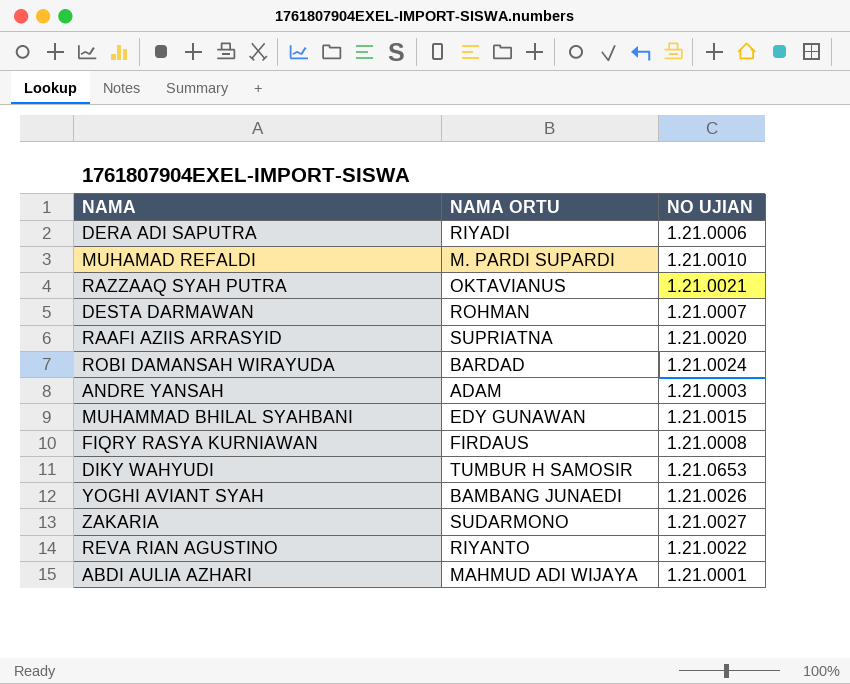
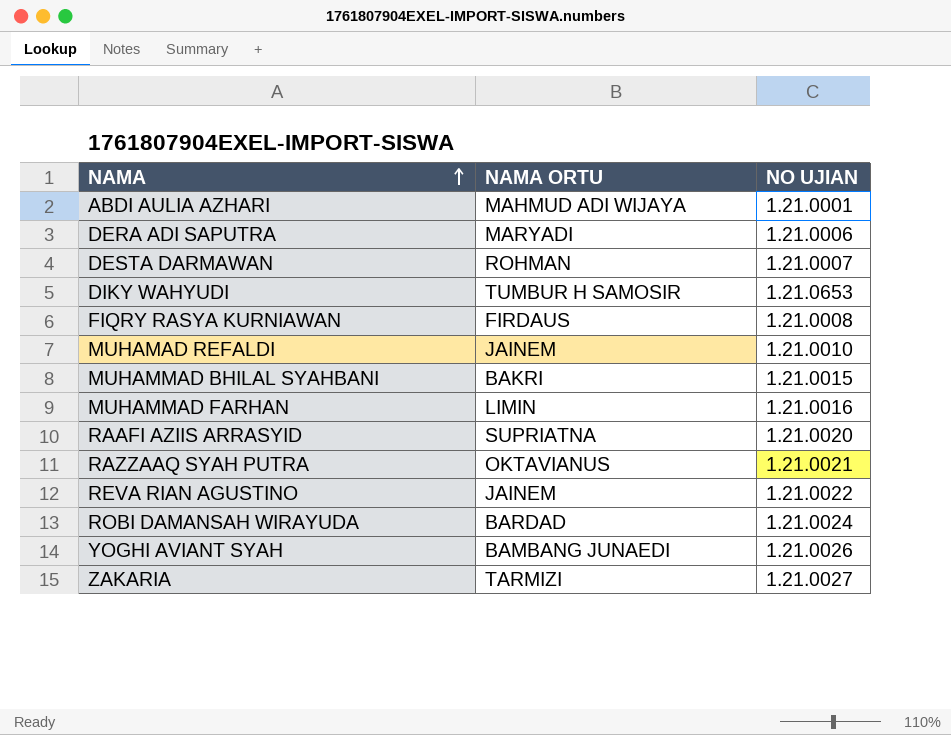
row order: none -> NAMA ascending
row ANDRE YANSAH: ADAM | 1.21.0003 -> none
DERA ADI SAPUTRA | NAMA ORTU: RIYADI -> MARYADI
MUHAMAD REFALDI | NAMA ORTU: M. PARDI SUPARDI -> JAINEM
MUHAMMAD BHILAL SYAHBANI | NAMA ORTU: EDY GUNAWAN -> BAKRI
row MUHAMMAD FARHAN: none -> LIMIN | 1.21.0016
REVA RIAN AGUSTINO | NAMA ORTU: RIYANTO -> JAINEM
ZAKARIA | NAMA ORTU: SUDARMONO -> TARMIZI

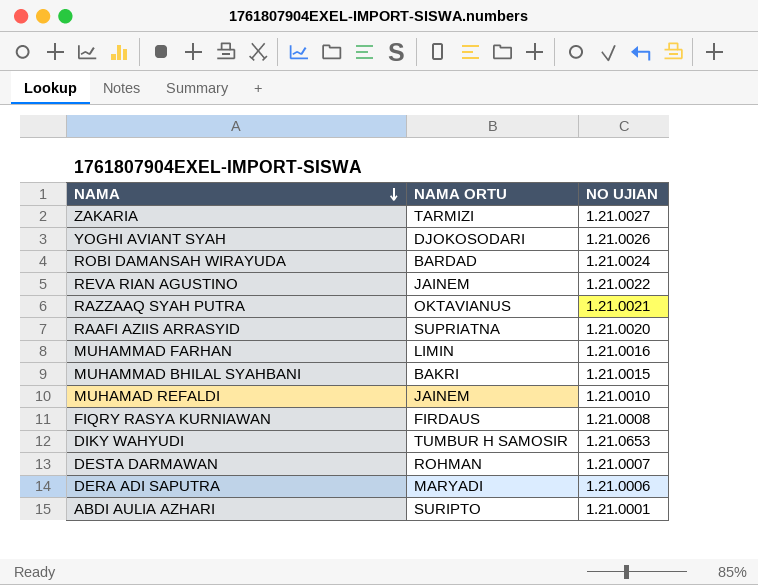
row order: NAMA ascending -> NAMA descending
YOGHI AVIANT SYAH | NAMA ORTU: BAMBANG JUNAEDI -> DJOKOSODARI
ABDI AULIA AZHARI | NAMA ORTU: MAHMUD ADI WIJAYA -> SURIPTO

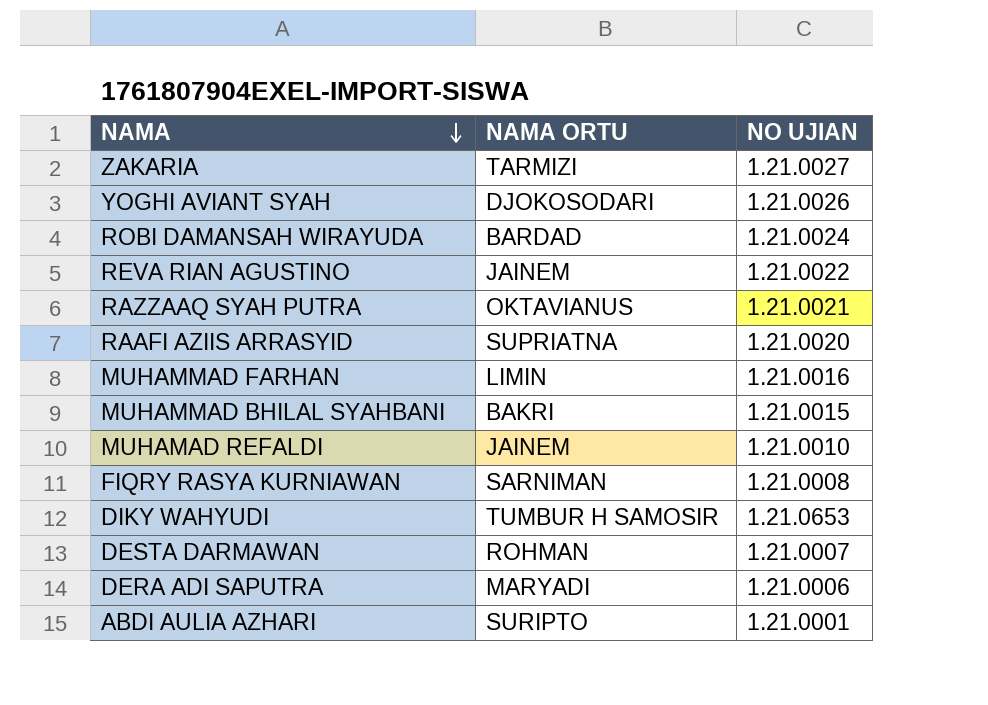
FIQRY RASYA KURNIAWAN | NAMA ORTU: FIRDAUS -> SARNIMAN

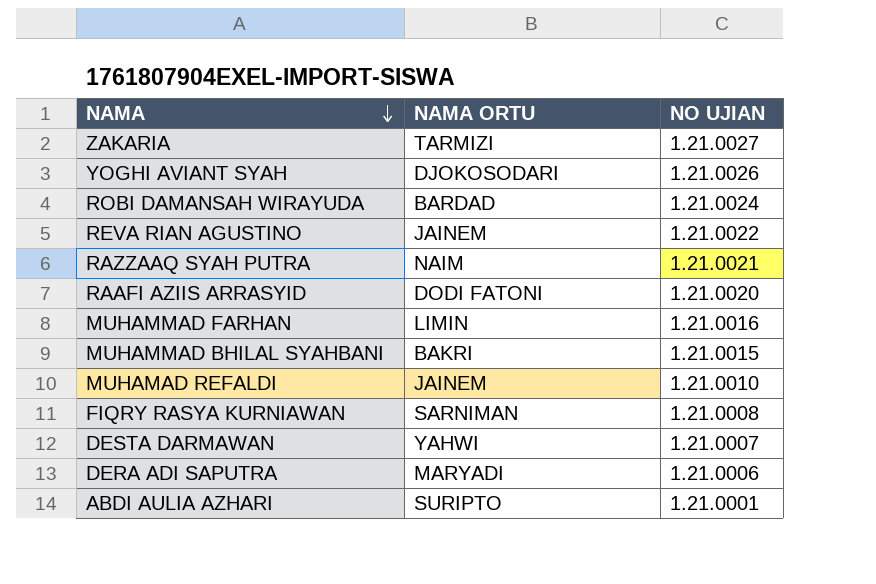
row DIKY WAHYUDI: TUMBUR H SAMOSIR | 1.21.0653 -> none
RAZZAAQ SYAH PUTRA | NAMA ORTU: OKTAVIANUS -> NAIM
RAAFI AZIIS ARRASYID | NAMA ORTU: SUPRIATNA -> DODI FATONI
DESTA DARMAWAN | NAMA ORTU: ROHMAN -> YAHWI

